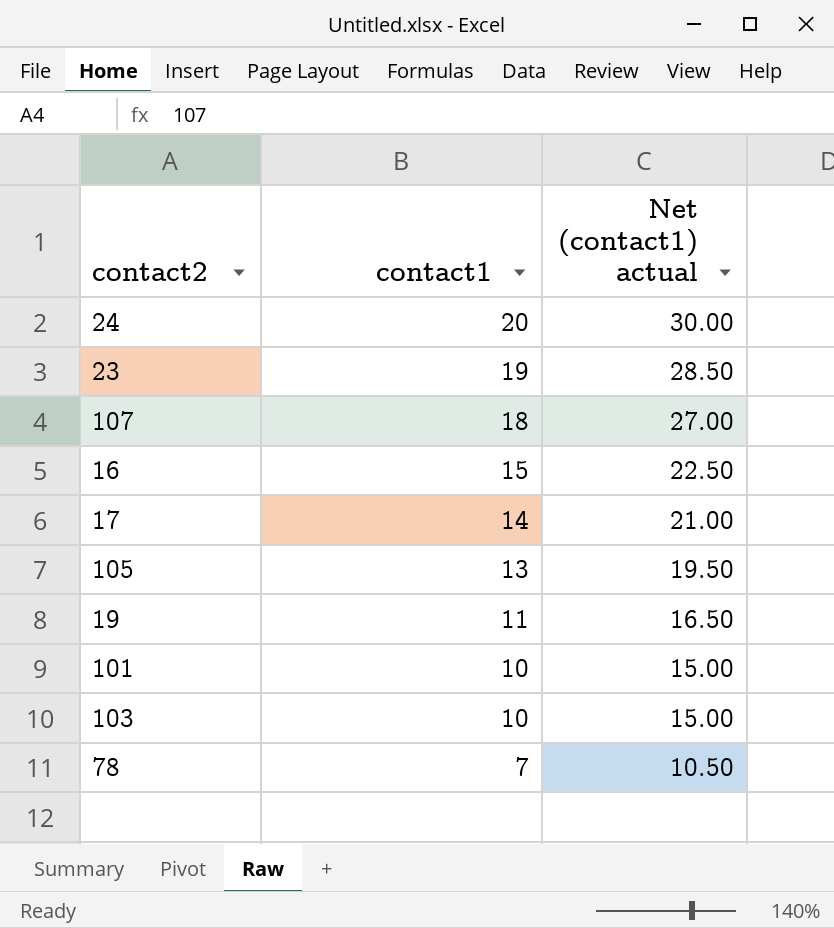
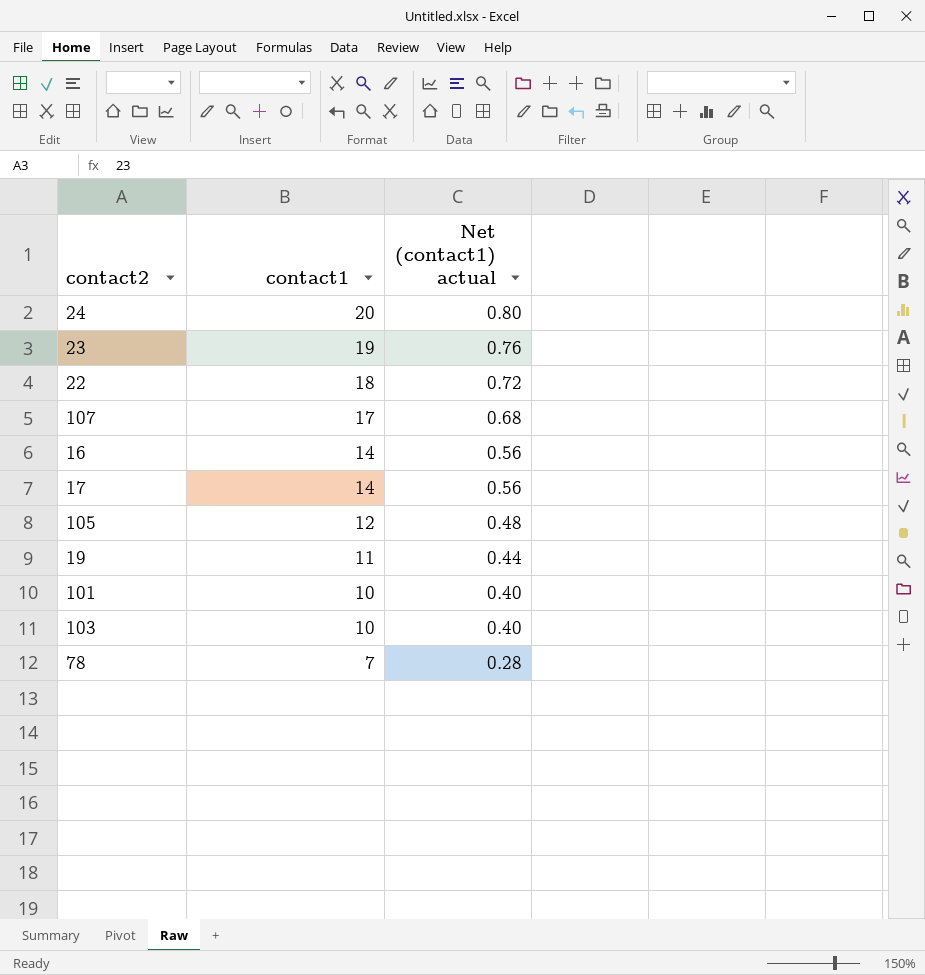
column Net (contact1) actual | formula: [contact1] * 1.5 -> [contact1] * 0.04
row 22: none -> 18 | 0.72
107 | contact1: 18 -> 17
16 | contact1: 15 -> 14
105 | contact1: 13 -> 12

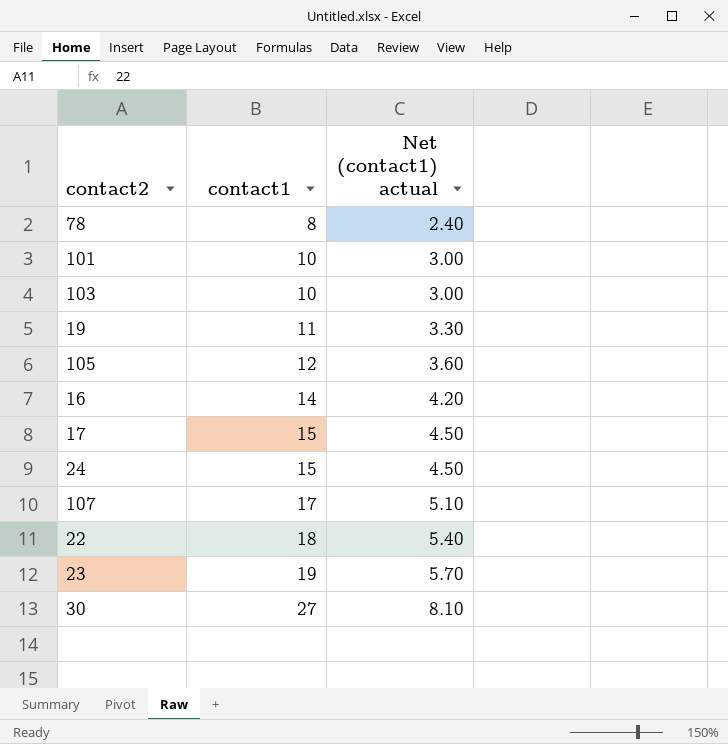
row order: contact1 descending -> contact1 ascending
column Net (contact1) actual | formula: [contact1] * 0.04 -> [contact1] * 0.3
78 | contact1: 7 -> 8
17 | contact1: 14 -> 15
24 | contact1: 20 -> 15
row 30: none -> 27 | 8.10

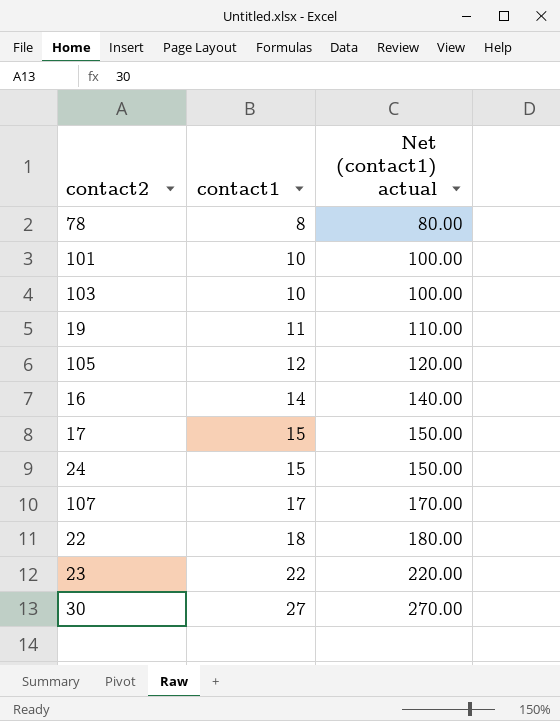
column Net (contact1) actual | formula: [contact1] * 0.3 -> [contact1] * 10
23 | contact1: 19 -> 22

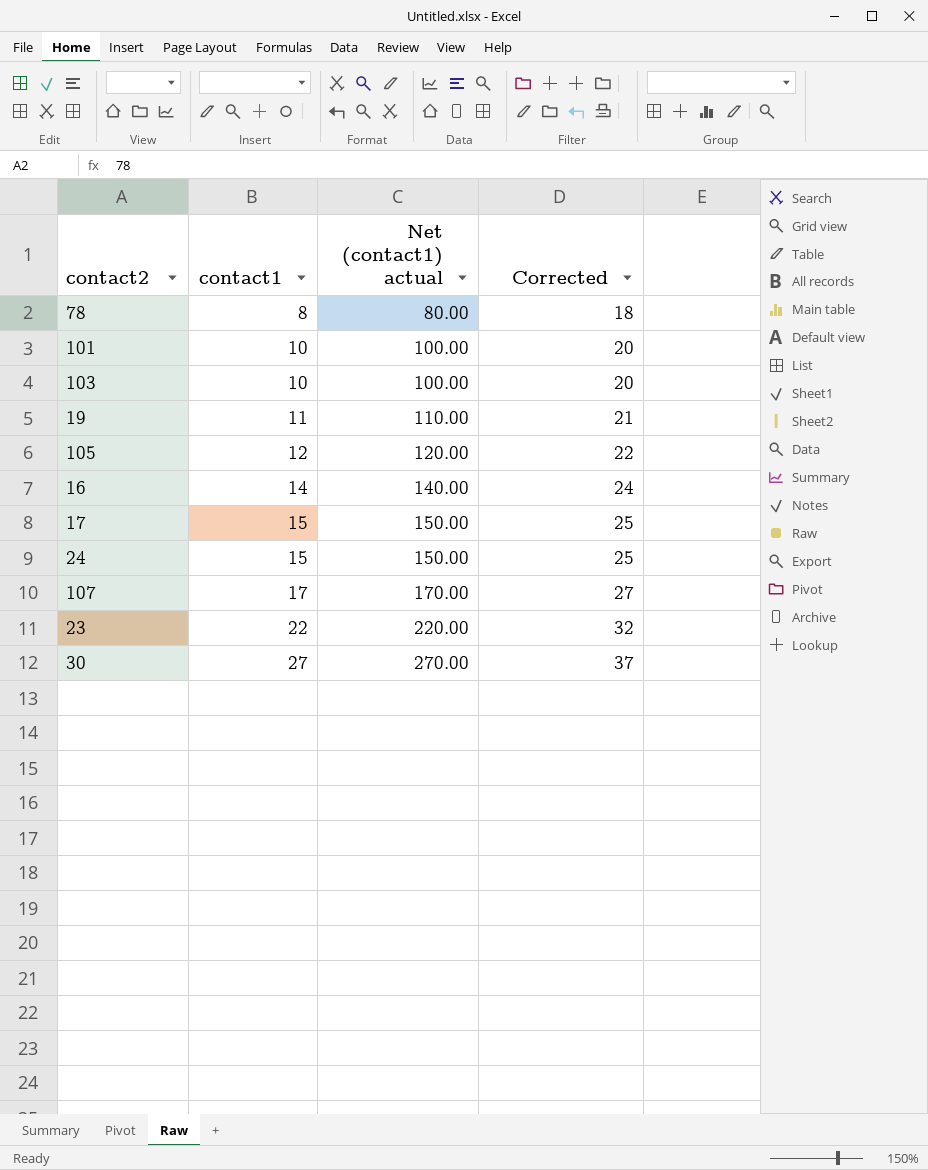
column Corrected | formula: none -> [contact1] + 10
row 22: 18 | 180.00 -> none

